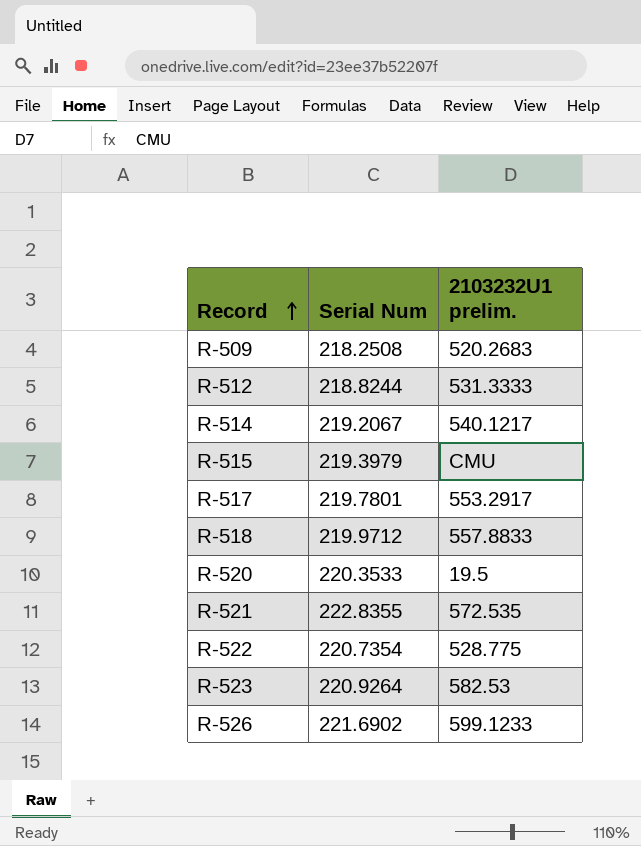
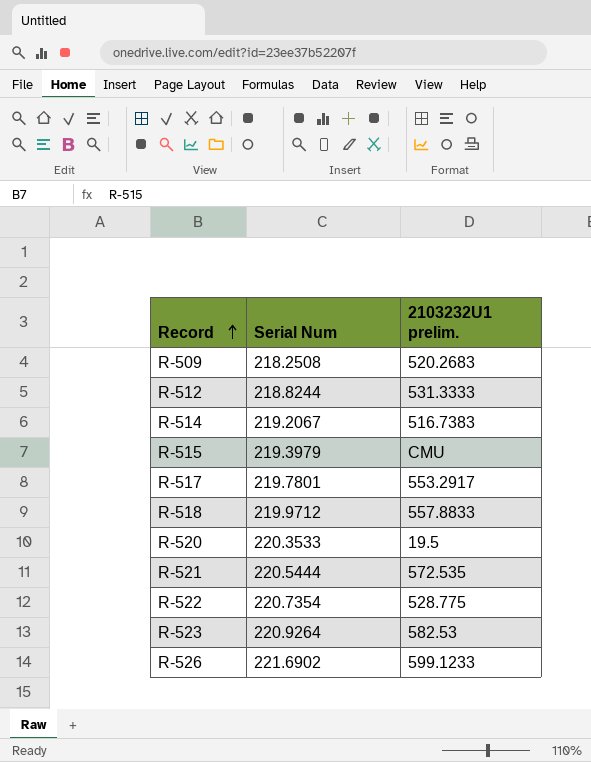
R-514 | 2103232U1 prelim.: 540.1217 -> 516.7383
R-521 | Serial Num: 222.8355 -> 220.5444

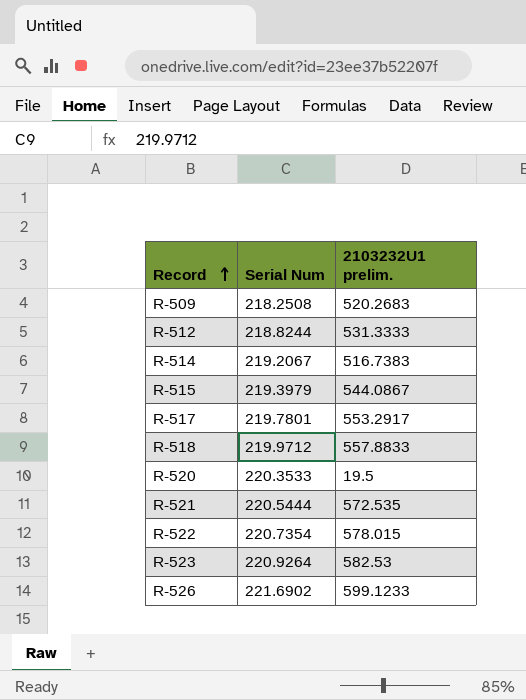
R-515 | 2103232U1 prelim.: CMU -> 544.0867
R-522 | 2103232U1 prelim.: 528.775 -> 578.015

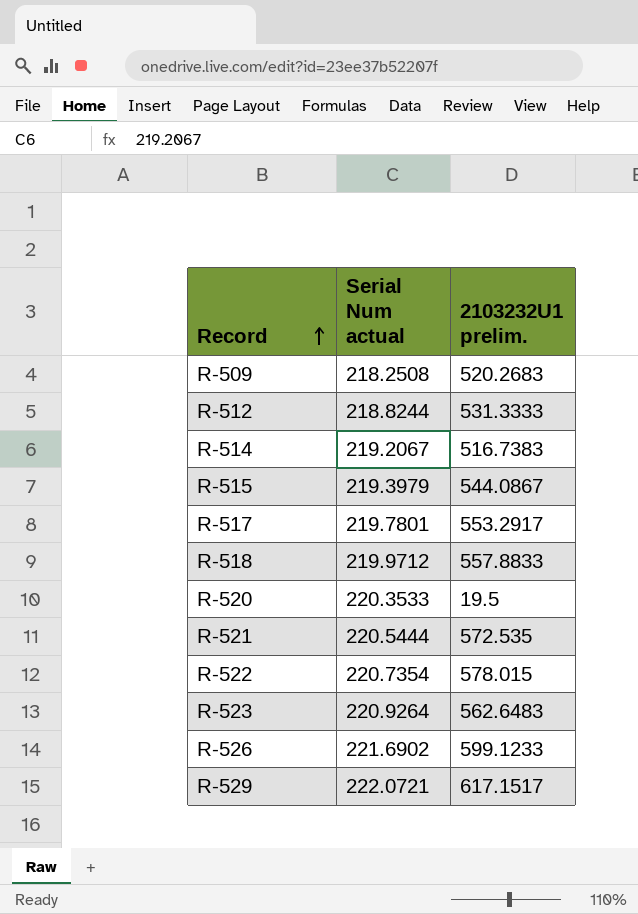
column name: Serial Num -> Serial Num actual
R-523 | 2103232U1 prelim.: 582.53 -> 562.6483
row R-529: none -> 222.0721 | 617.1517

